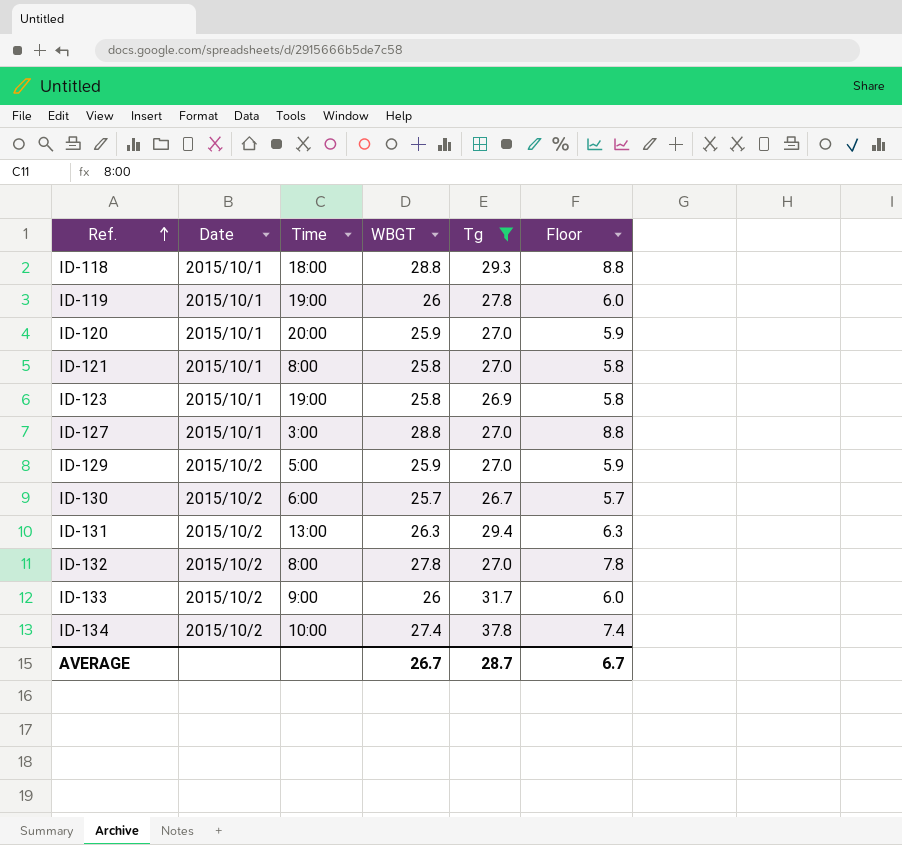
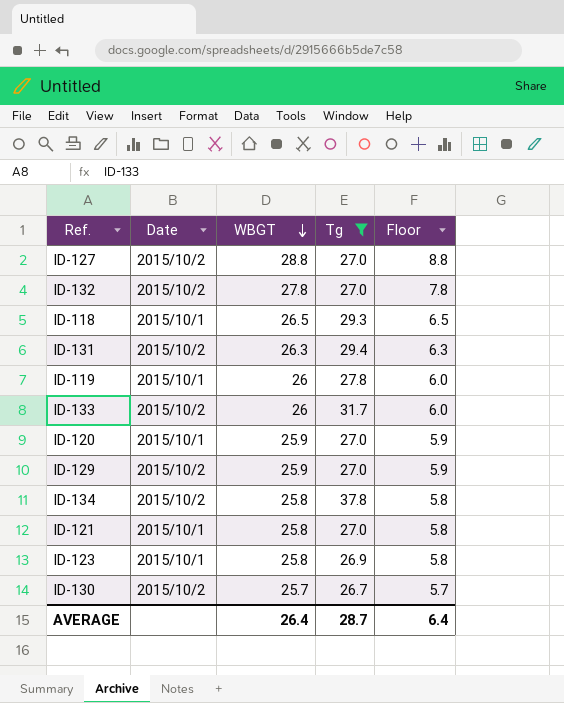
row order: Ref. ascending -> WBGT descending
column Time | position: 3 -> none
ID-127 | Date: 2015/10/1 -> 2015/10/2
ID-118 | WBGT: 28.8 -> 26.5
ID-118 | Floor: 8.8 -> 6.5
ID-134 | WBGT: 27.4 -> 25.8
ID-134 | Floor: 7.4 -> 5.8
AVERAGE | WBGT: 26.7 -> 26.4
AVERAGE | Floor: 6.7 -> 6.4

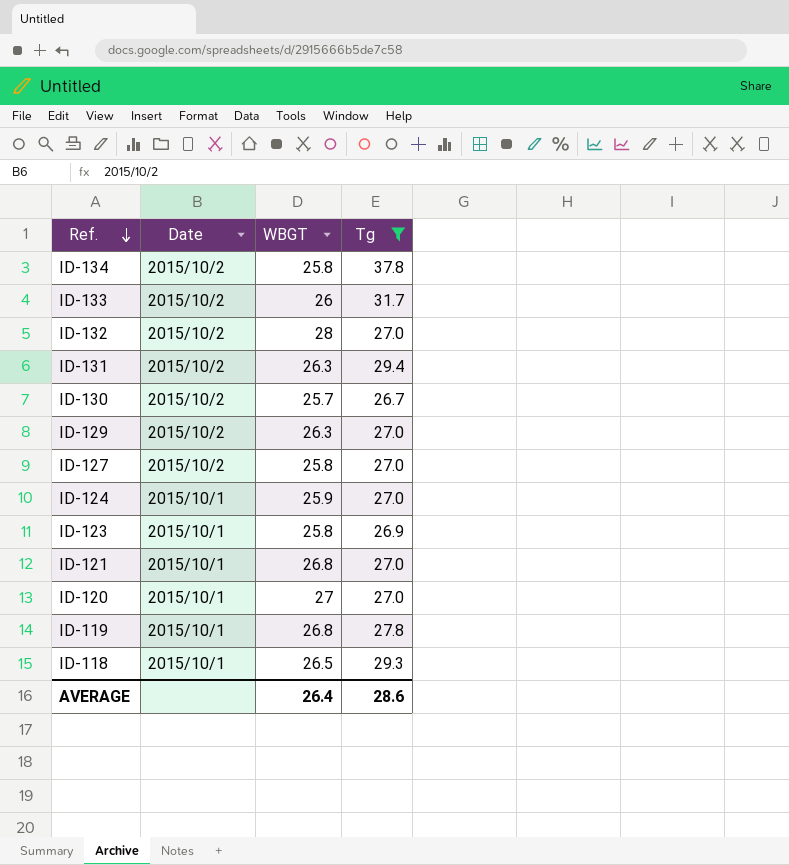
row order: WBGT descending -> Ref. descending
column Floor | formula: [WBGT] - 20 -> none
ID-132 | WBGT: 27.8 -> 28
ID-129 | WBGT: 25.9 -> 26.3
ID-127 | WBGT: 28.8 -> 25.8
row ID-124: none -> 2015/10/1 | 25.9 | 27.0
ID-121 | WBGT: 25.8 -> 26.8
ID-120 | WBGT: 25.9 -> 27
ID-119 | WBGT: 26 -> 26.8
AVERAGE | Tg: 28.7 -> 28.6

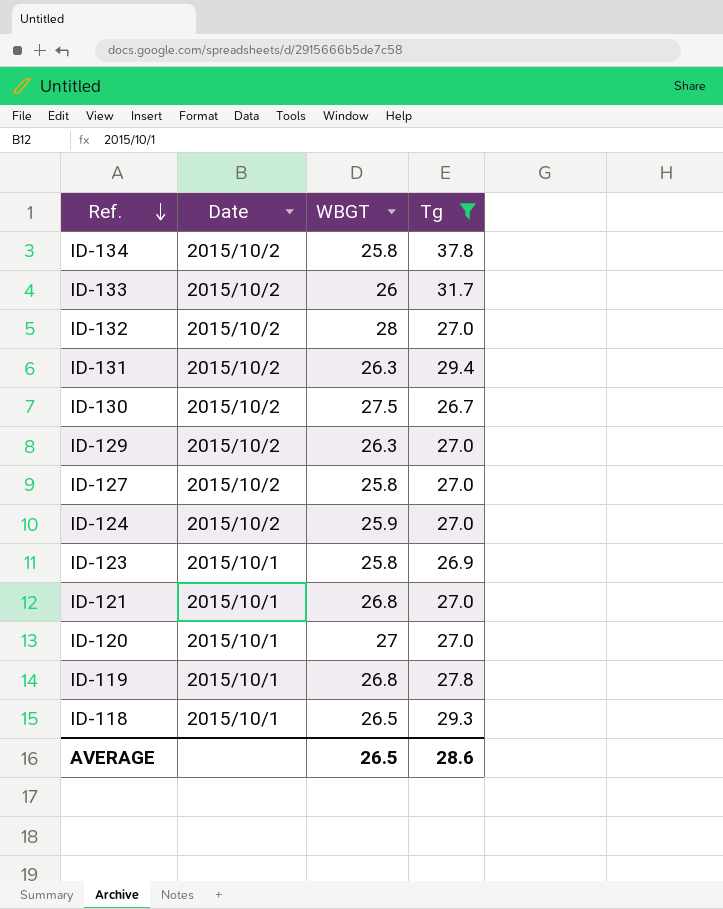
ID-130 | WBGT: 25.7 -> 27.5
ID-124 | Date: 2015/10/1 -> 2015/10/2
AVERAGE | WBGT: 26.4 -> 26.5

